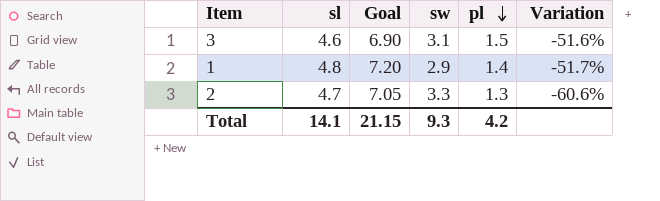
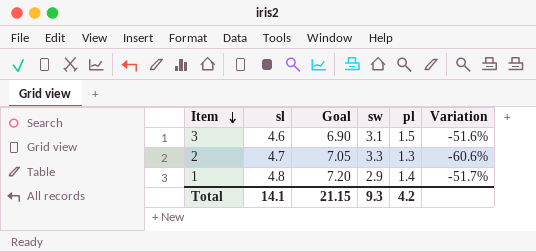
row order: pl descending -> Item descending

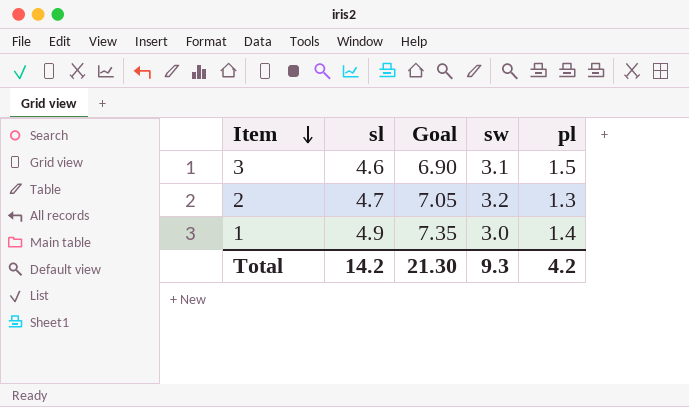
column Variation | formula: ([pl] - [sw]) / [sw] -> none
2 | sw: 3.3 -> 3.2
1 | sl: 4.8 -> 4.9
1 | Goal: 7.20 -> 7.35
1 | sw: 2.9 -> 3.0
Total | sl: 14.1 -> 14.2
Total | Goal: 21.15 -> 21.30

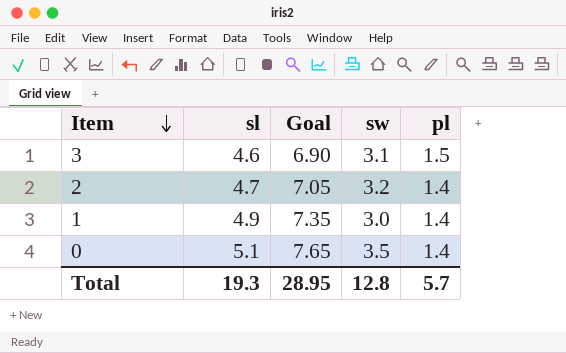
2 | pl: 1.3 -> 1.4
row 0: none -> 5.1 | 7.65 | 3.5 | 1.4
Total | sl: 14.2 -> 19.3
Total | Goal: 21.30 -> 28.95
Total | sw: 9.3 -> 12.8
Total | pl: 4.2 -> 5.7

